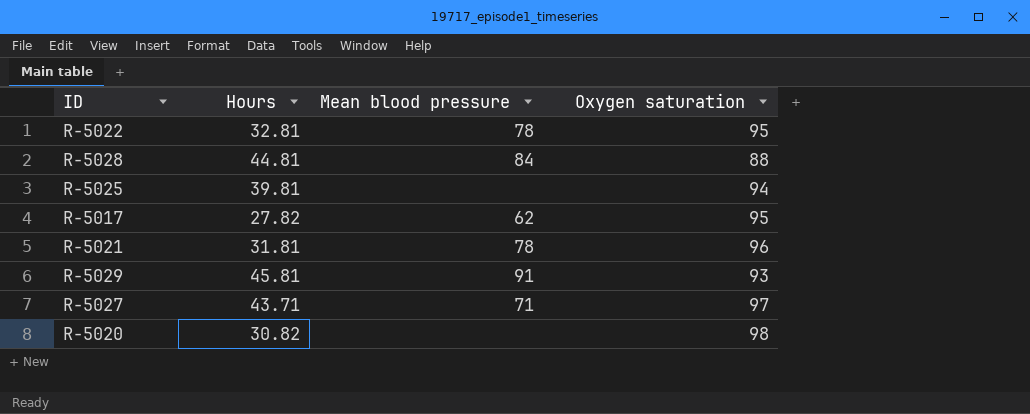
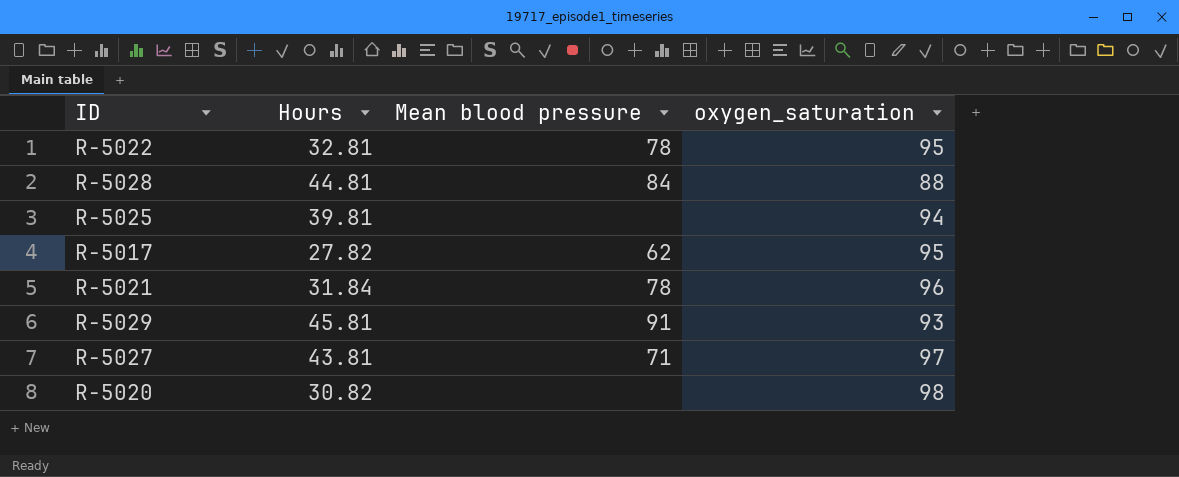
column name: Oxygen saturation -> oxygen_saturation
R-5021 | Hours: 31.81 -> 31.84
R-5027 | Hours: 43.71 -> 43.81

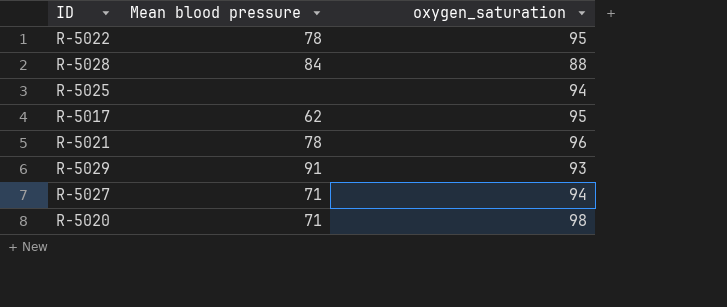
column Hours | position: 2 -> none
R-5027 | oxygen_saturation: 97 -> 94
R-5020 | Mean blood pressure: none -> 71

